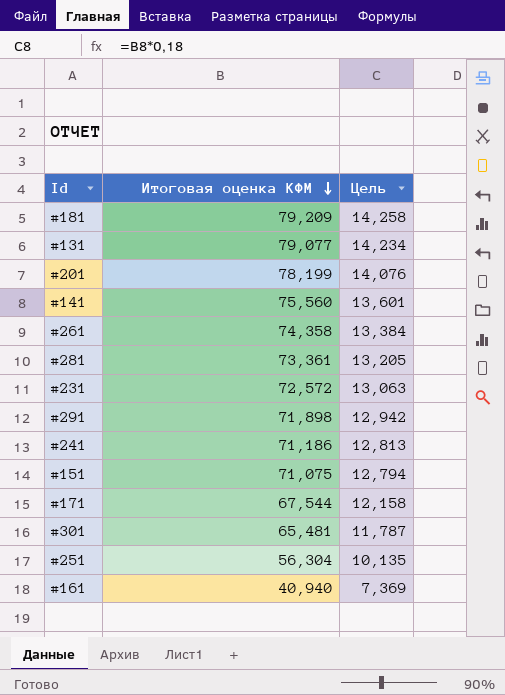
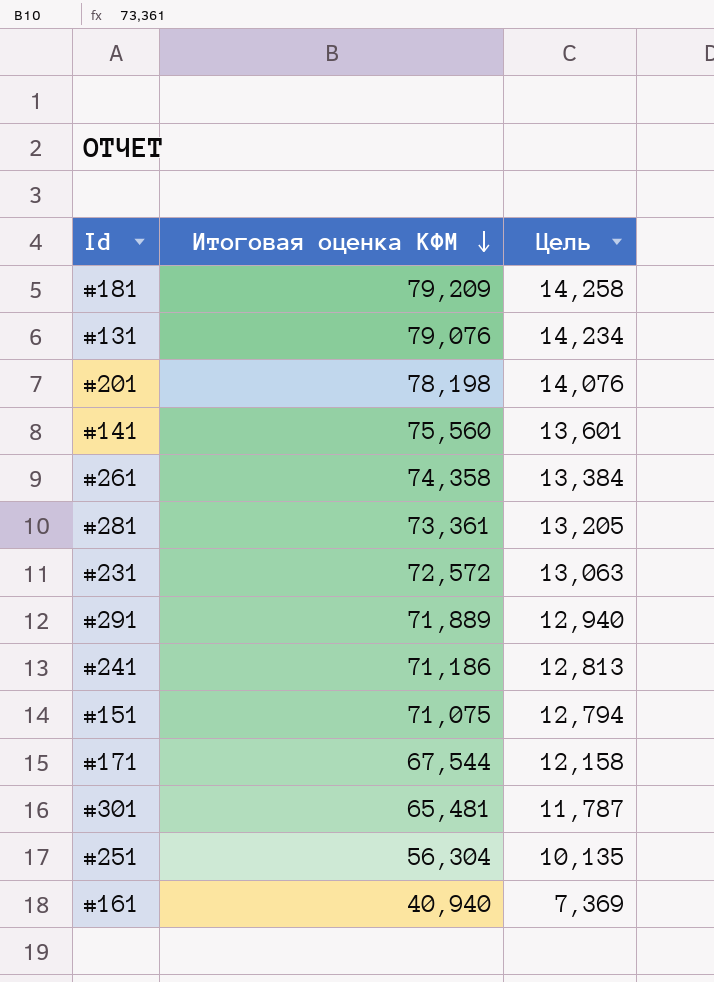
#131 | Итоговая оценка КФМ: 79,077 -> 79,076
#201 | Итоговая оценка КФМ: 78,199 -> 78,198
#291 | Итоговая оценка КФМ: 71,898 -> 71,889
#291 | Цель: 12,942 -> 12,940

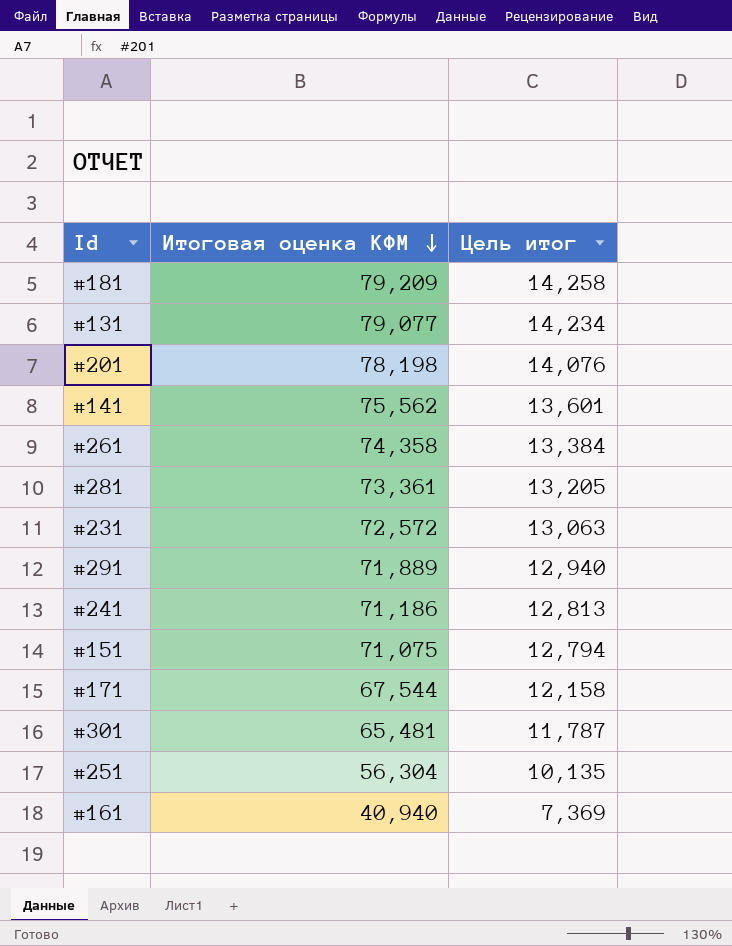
column name: Цель -> Цель итог
#131 | Итоговая оценка КФМ: 79,076 -> 79,077
#141 | Итоговая оценка КФМ: 75,560 -> 75,562

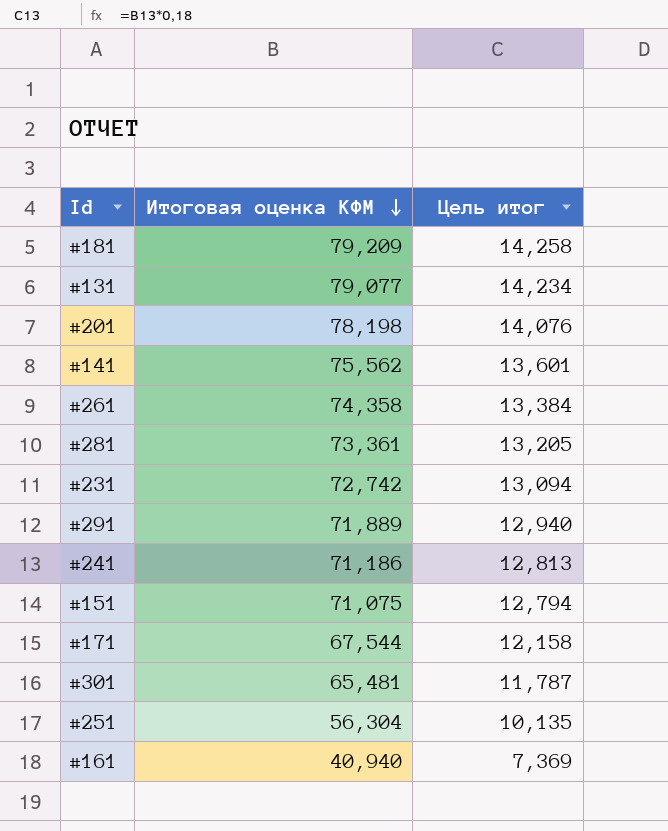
#231 | Итоговая оценка КФМ: 72,572 -> 72,742
#231 | Цель итог: 13,063 -> 13,094

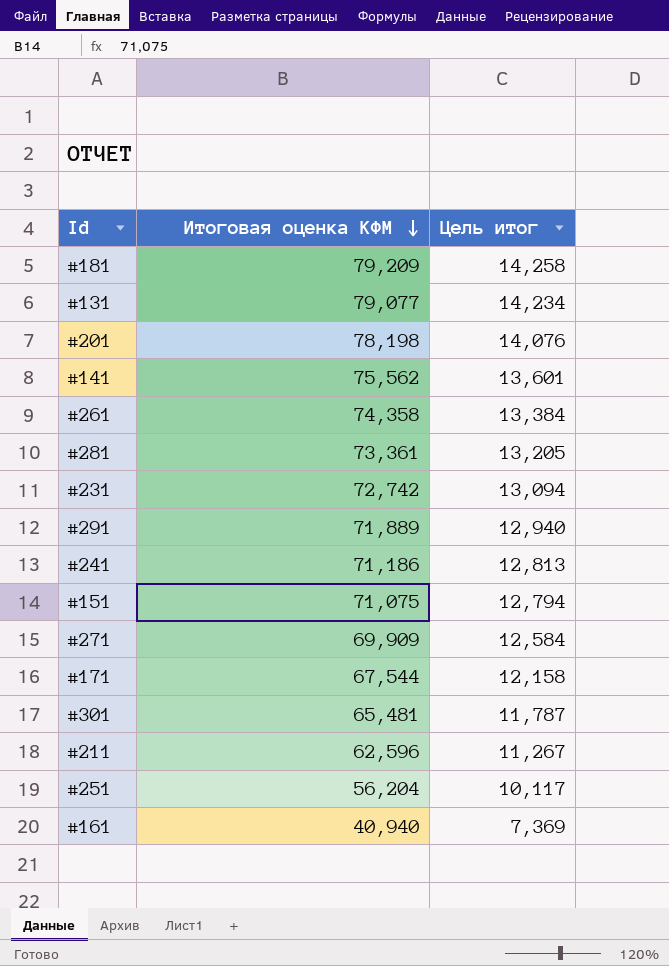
row #271: none -> 69,909 | 12,584
row #211: none -> 62,596 | 11,267
#251 | Итоговая оценка КФМ: 56,304 -> 56,204
#251 | Цель итог: 10,135 -> 10,117

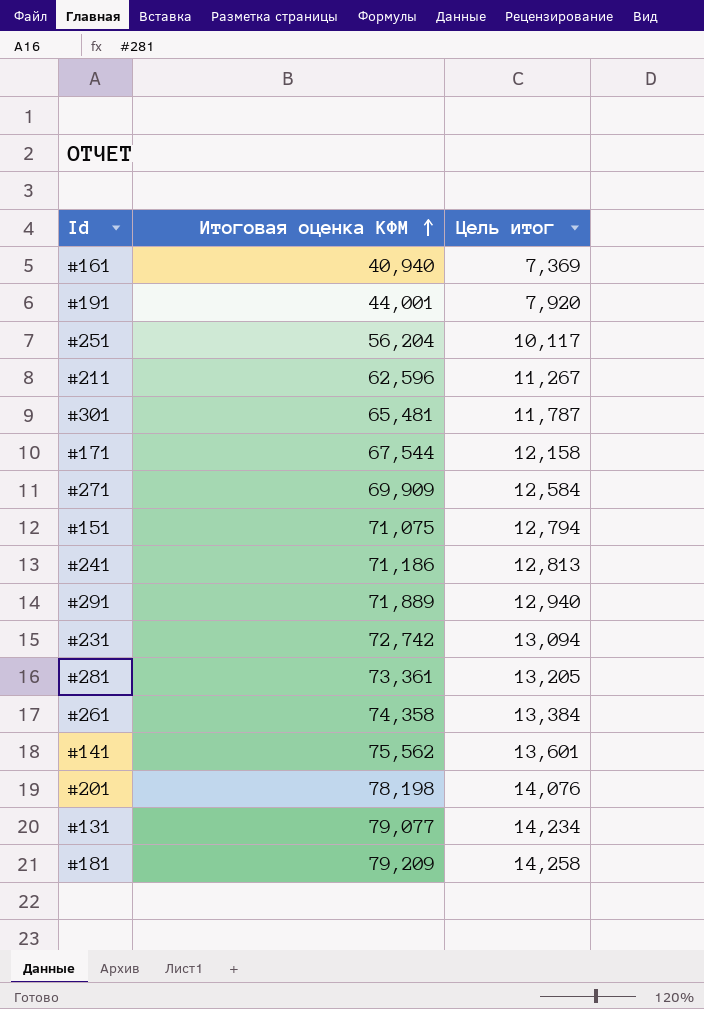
row order: Итоговая оценка КФМ descending -> Итоговая оценка КФМ ascending
row #191: none -> 44,001 | 7,920

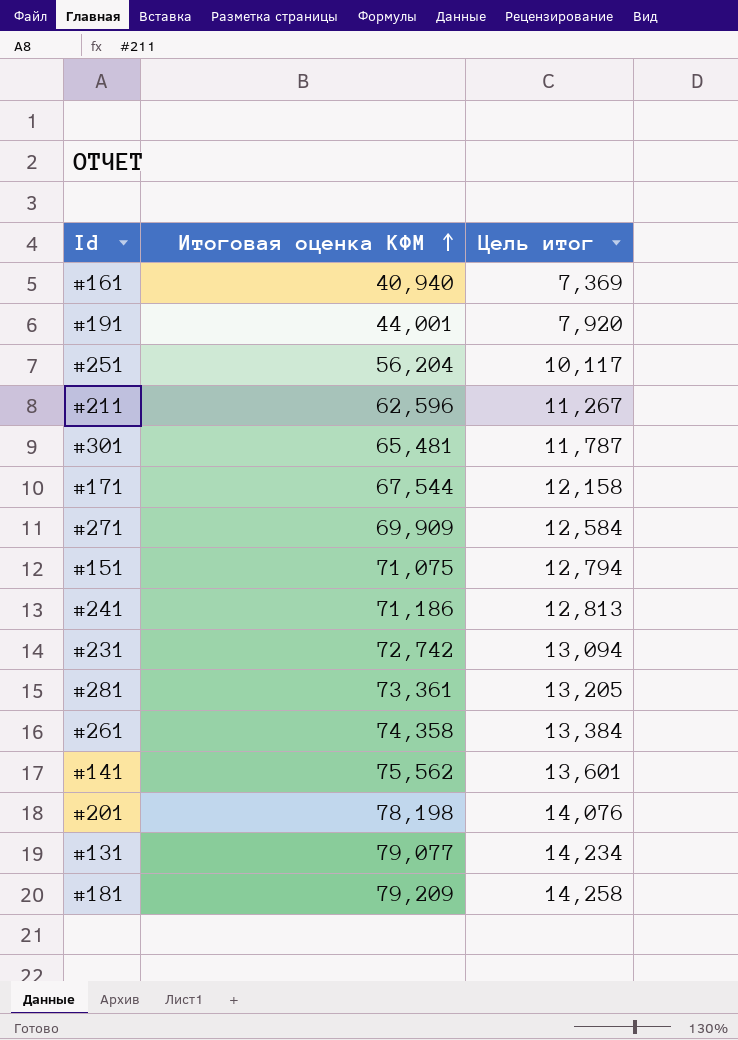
row #291: 71,889 | 12,940 -> none

